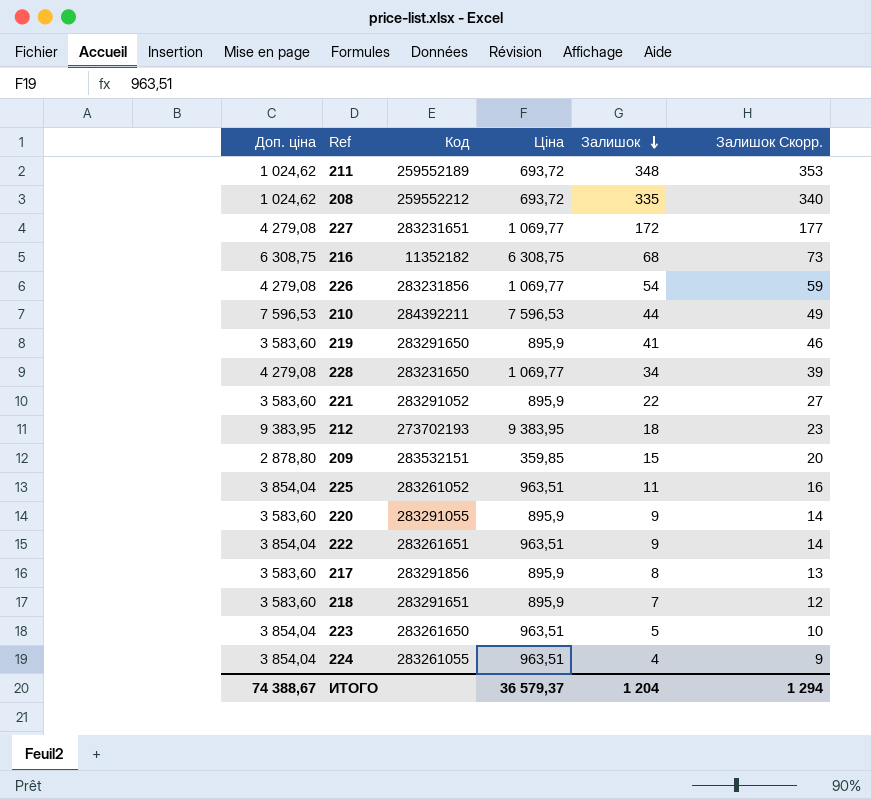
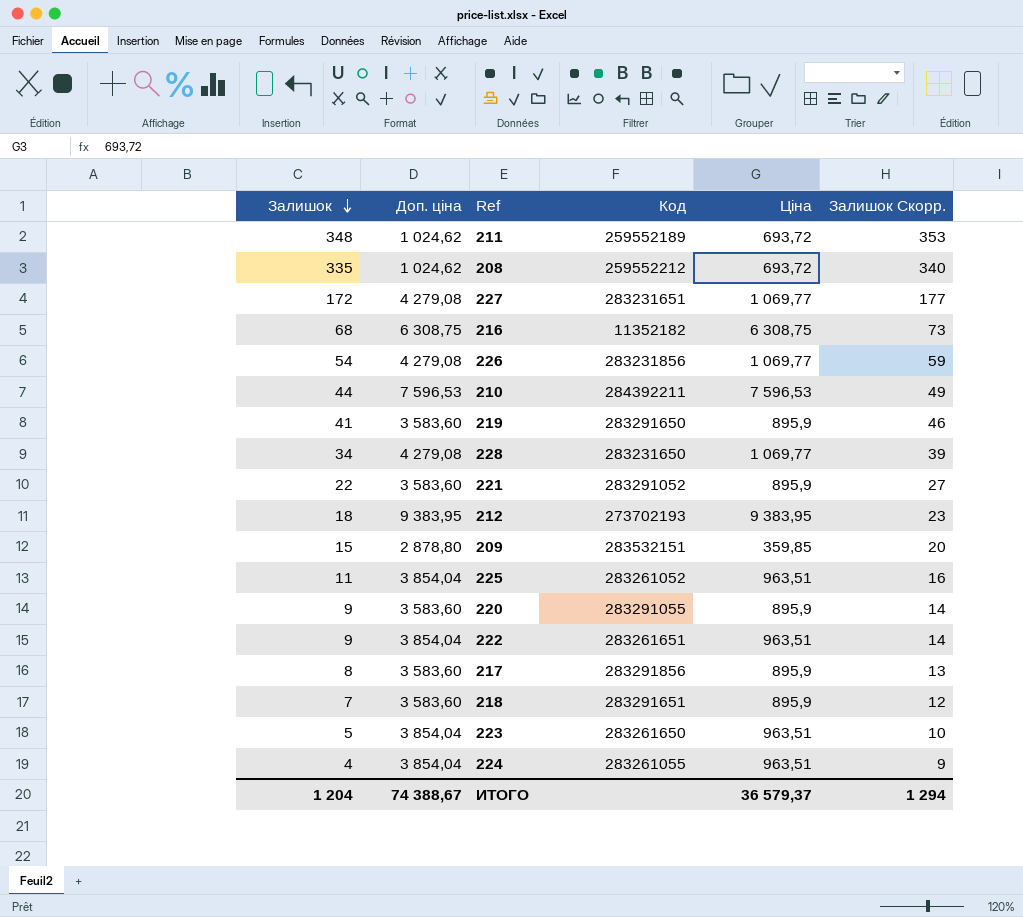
column Залишок | position: 5 -> 1

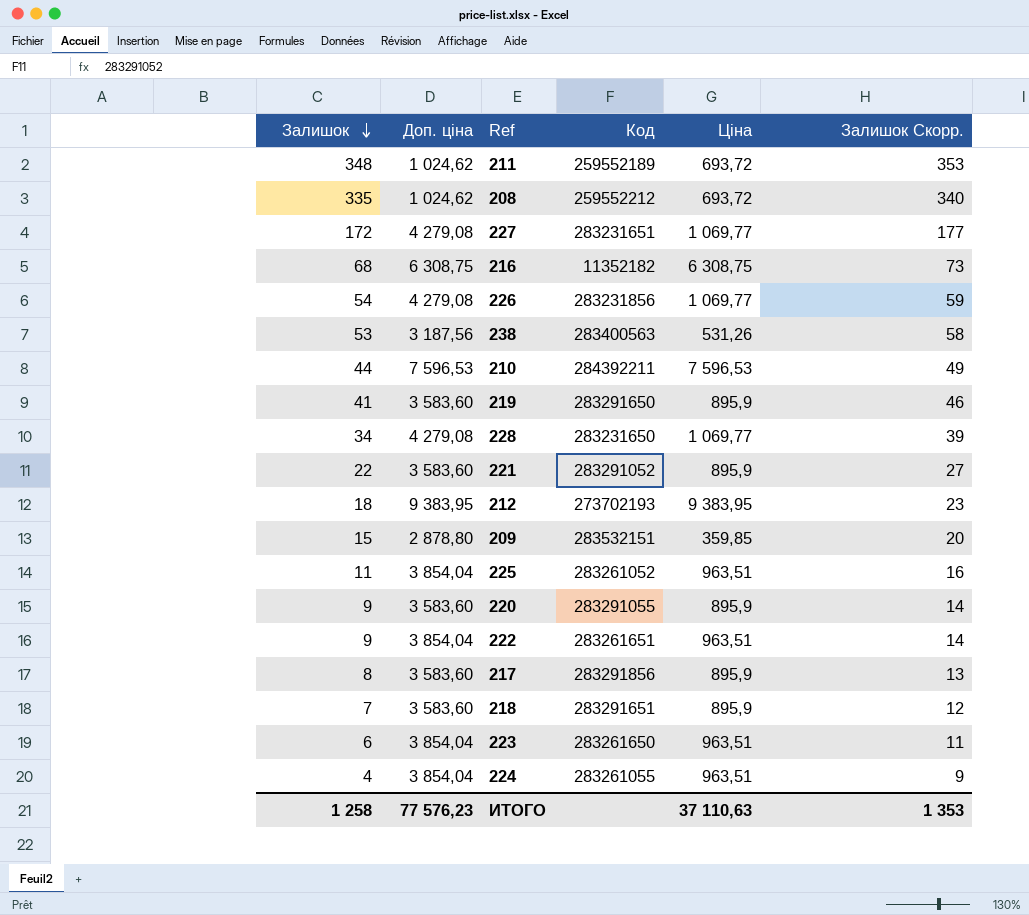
row 238: none -> 53 | 3 187,56 | 283400563 | 531,26 | 58
223 | Залишок: 5 -> 6
223 | Залишок Скорр.: 10 -> 11
ИТОГО | Залишок: 1 204 -> 1 258
ИТОГО | Доп. ціна: 74 388,67 -> 77 576,23
ИТОГО | Ціна: 36 579,37 -> 37 110,63
ИТОГО | Залишок Скорр.: 1 294 -> 1 353

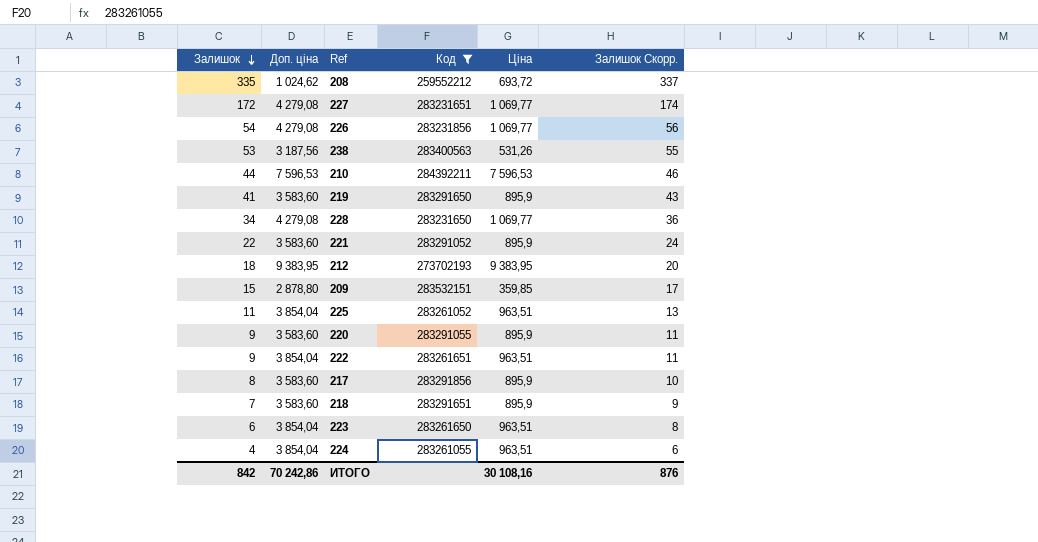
filter: none -> Код >= 259552212
column Залишок Скорр. | formula: [Залишок] + 5 -> [Залишок] + 2
ИТОГО | Залишок: 1 258 -> 842
ИТОГО | Доп. ціна: 77 576,23 -> 70 242,86
ИТОГО | Ціна: 37 110,63 -> 30 108,16
ИТОГО | Залишок Скорр.: 1 353 -> 876

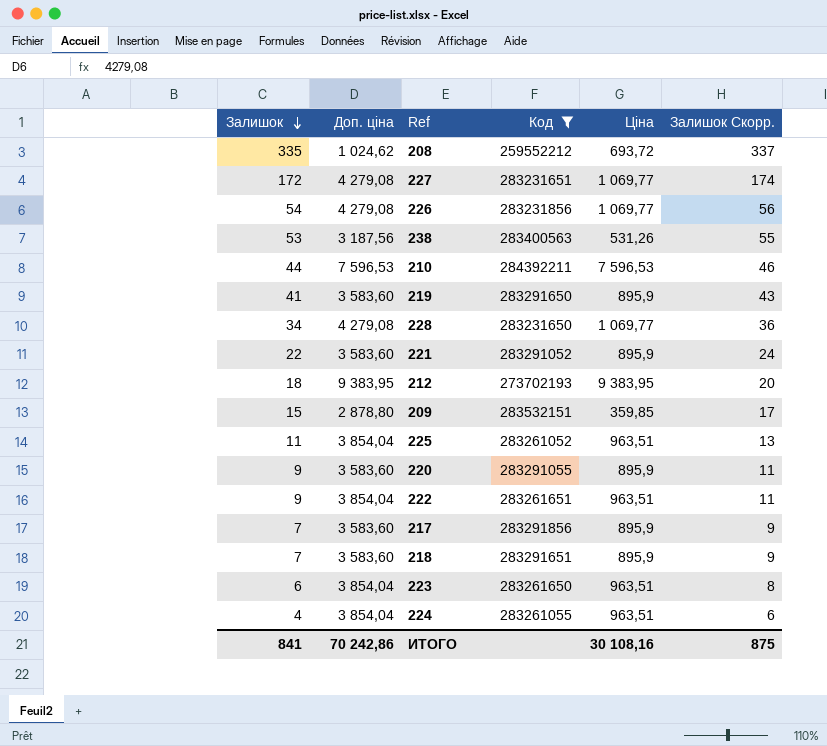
217 | Залишок: 8 -> 7
217 | Залишок Скорр.: 10 -> 9
ИТОГО | Залишок: 842 -> 841
ИТОГО | Залишок Скорр.: 876 -> 875

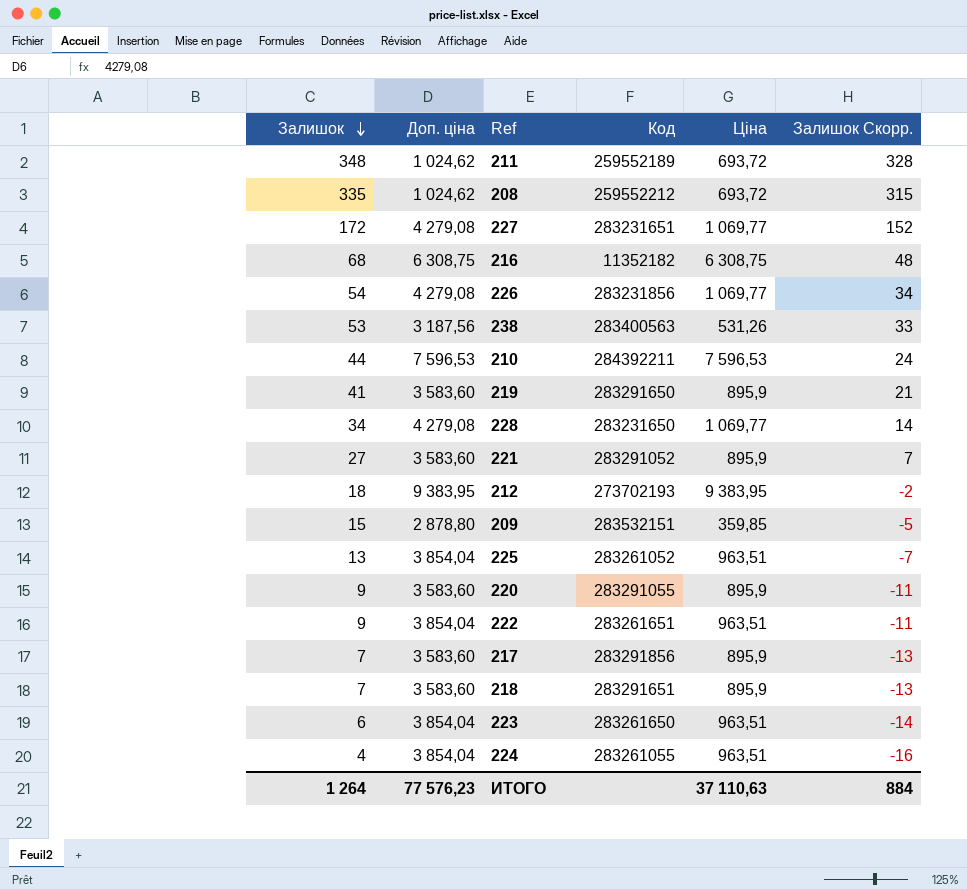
filter: Код >= 259552212 -> none
column Залишок Скорр. | formula: [Залишок] + 2 -> [Залишок] - 20
221 | Залишок: 22 -> 27
225 | Залишок: 11 -> 13
ИТОГО | Залишок: 841 -> 1 264
ИТОГО | Доп. ціна: 70 242,86 -> 77 576,23
ИТОГО | Ціна: 30 108,16 -> 37 110,63
ИТОГО | Залишок Скорр.: 875 -> 884

